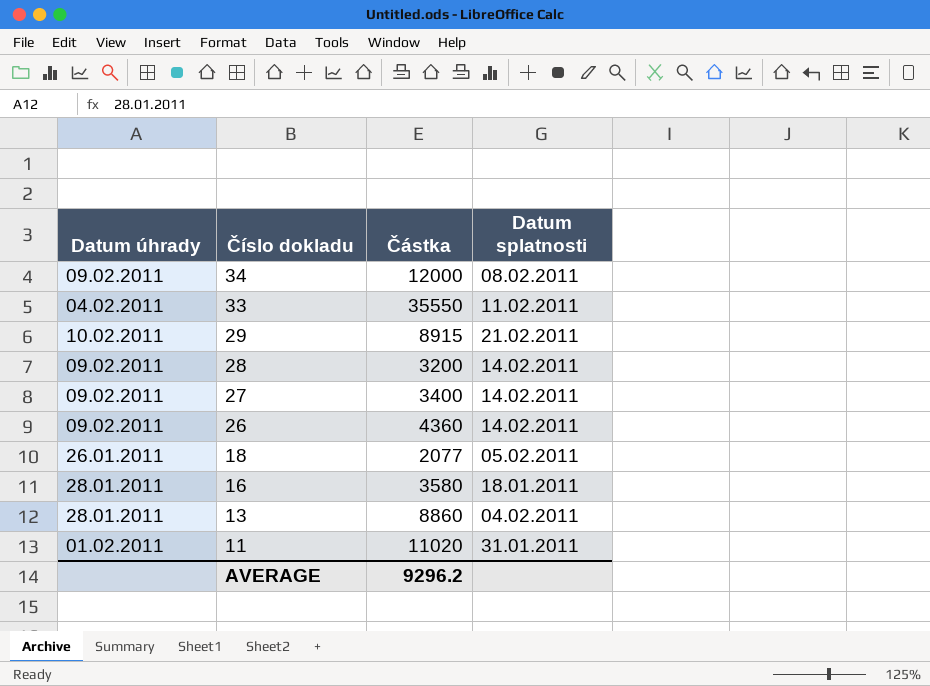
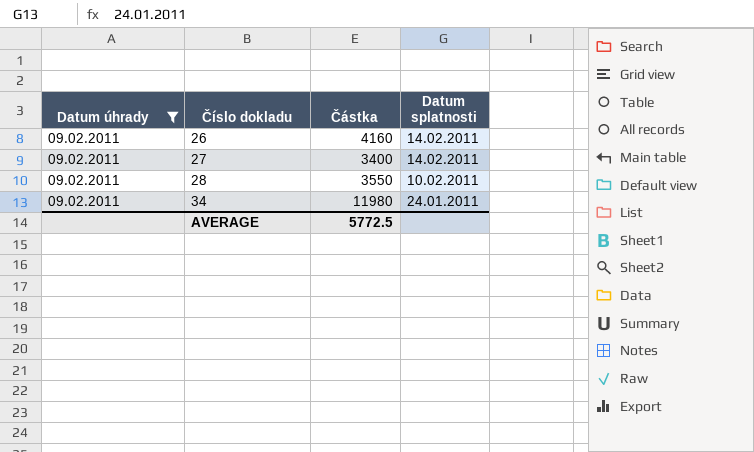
filter: none -> Datum úhrady = 09.02.2011
row order: Číslo dokladu descending -> Číslo dokladu ascending
26 | Částka: 4360 -> 4160
28 | Částka: 3200 -> 3550
28 | Datum splatnosti: 14.02.2011 -> 10.02.2011
34 | Částka: 12000 -> 11980
34 | Datum splatnosti: 08.02.2011 -> 24.01.2011
AVERAGE | Částka: 9296.2 -> 5772.5

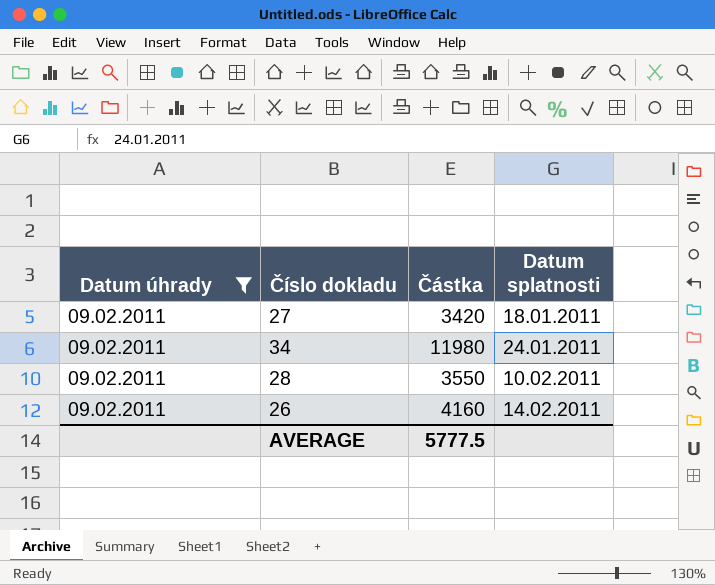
row order: Číslo dokladu ascending -> Datum splatnosti ascending
27 | Částka: 3400 -> 3420
27 | Datum splatnosti: 14.02.2011 -> 18.01.2011
AVERAGE | Částka: 5772.5 -> 5777.5

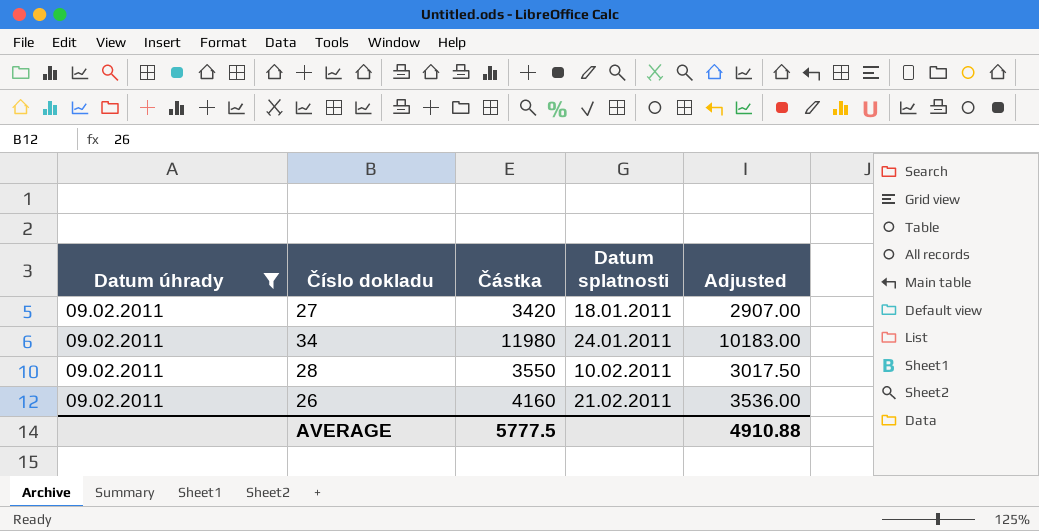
column Adjusted | formula: none -> [Částka] * 0.85
26 | Datum splatnosti: 14.02.2011 -> 21.02.2011

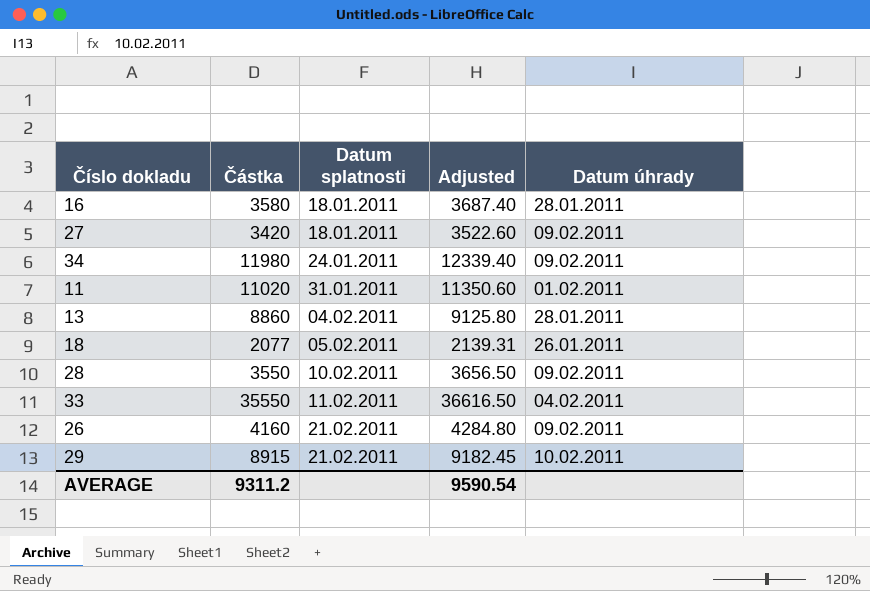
filter: Datum úhrady = 09.02.2011 -> none
column Adjusted | formula: [Částka] * 0.85 -> [Částka] * 1.03
column Datum úhrady | position: 1 -> 5
AVERAGE | Částka: 5777.5 -> 9311.2
AVERAGE | Adjusted: 4910.88 -> 9590.54

